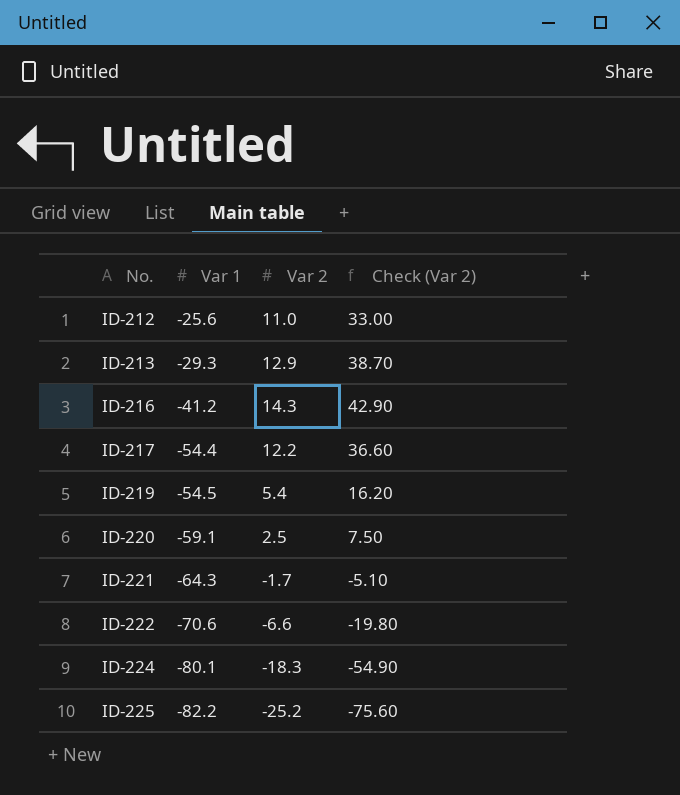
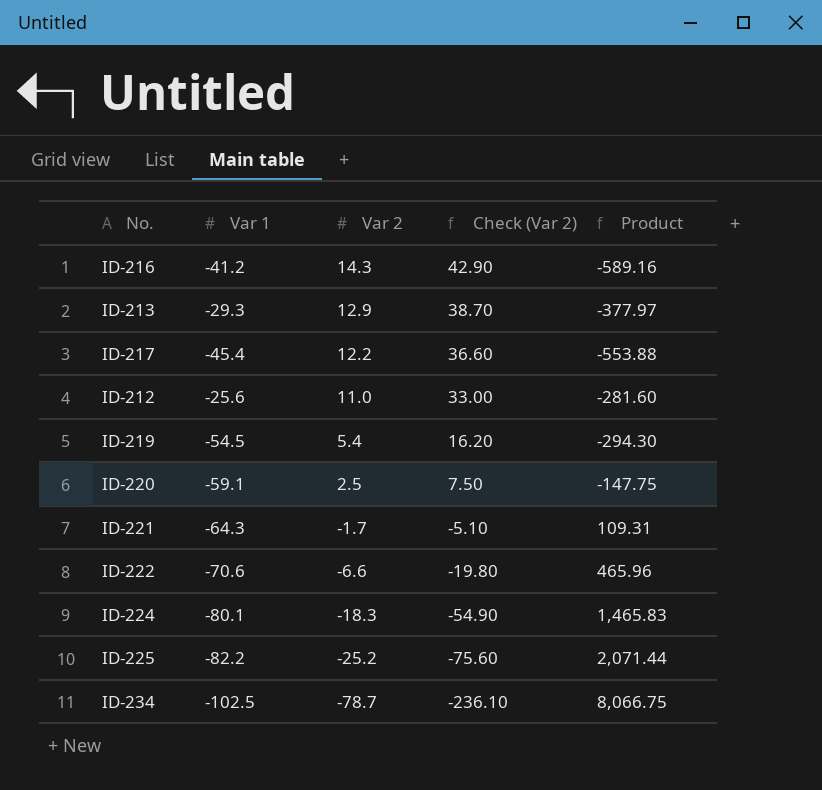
row order: No. ascending -> Var 2 descending
column Product | formula: none -> [Var 1] * [Var 2]
ID-217 | Var 1: -54.4 -> -45.4
row ID-234: none -> -102.5 | -78.7 | -236.10 | 8,066.75

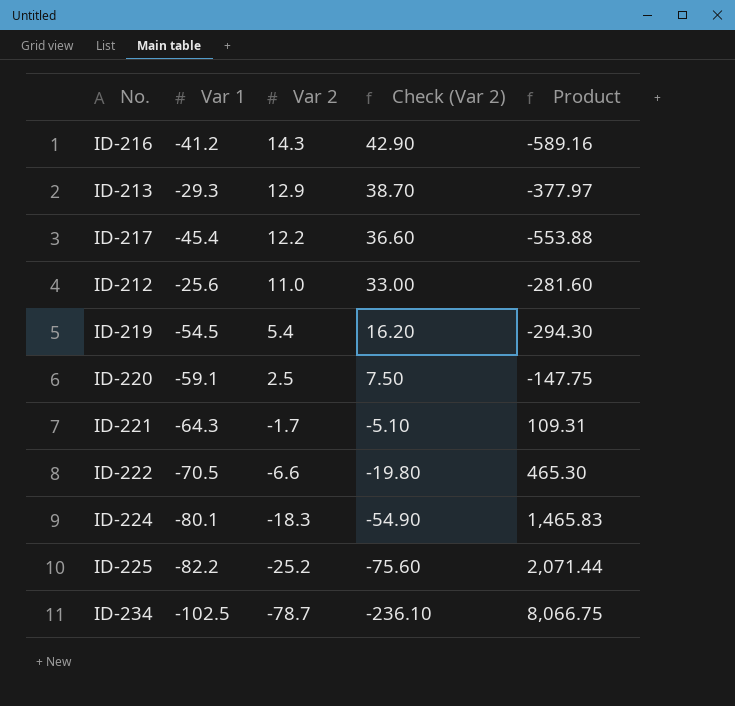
ID-222 | Var 1: -70.6 -> -70.5
ID-222 | Product: 465.96 -> 465.30

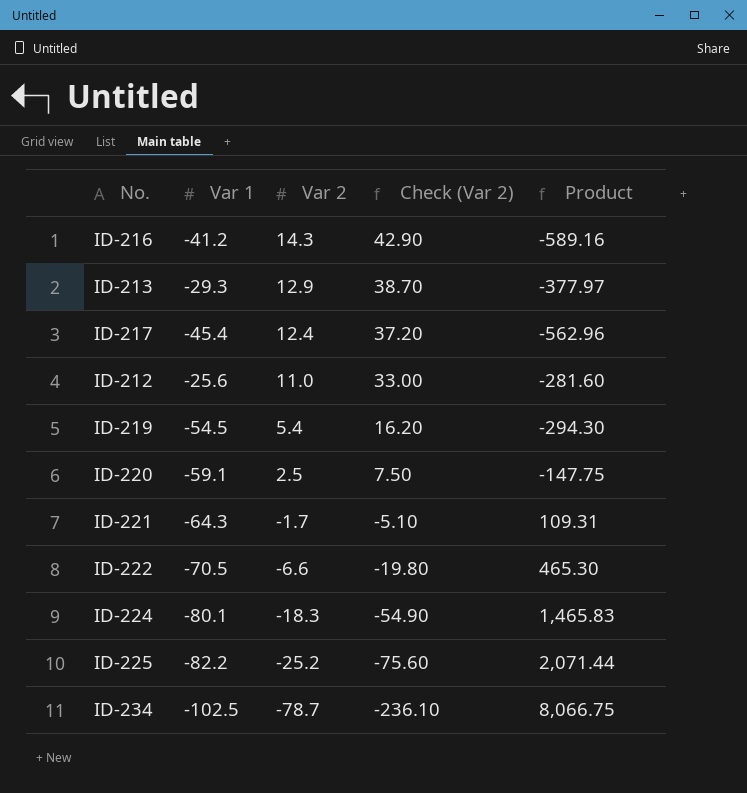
ID-217 | Var 2: 12.2 -> 12.4
ID-217 | Check (Var 2): 36.60 -> 37.20
ID-217 | Product: -553.88 -> -562.96

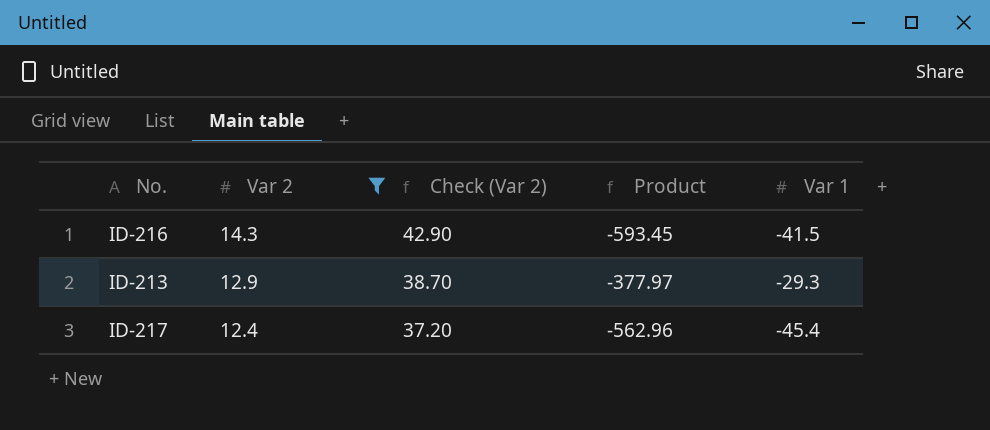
filter: none -> Var 2 >= 12.4
column Var 1 | position: 2 -> 5
ID-216 | Product: -589.16 -> -593.45
ID-216 | Var 1: -41.2 -> -41.5

